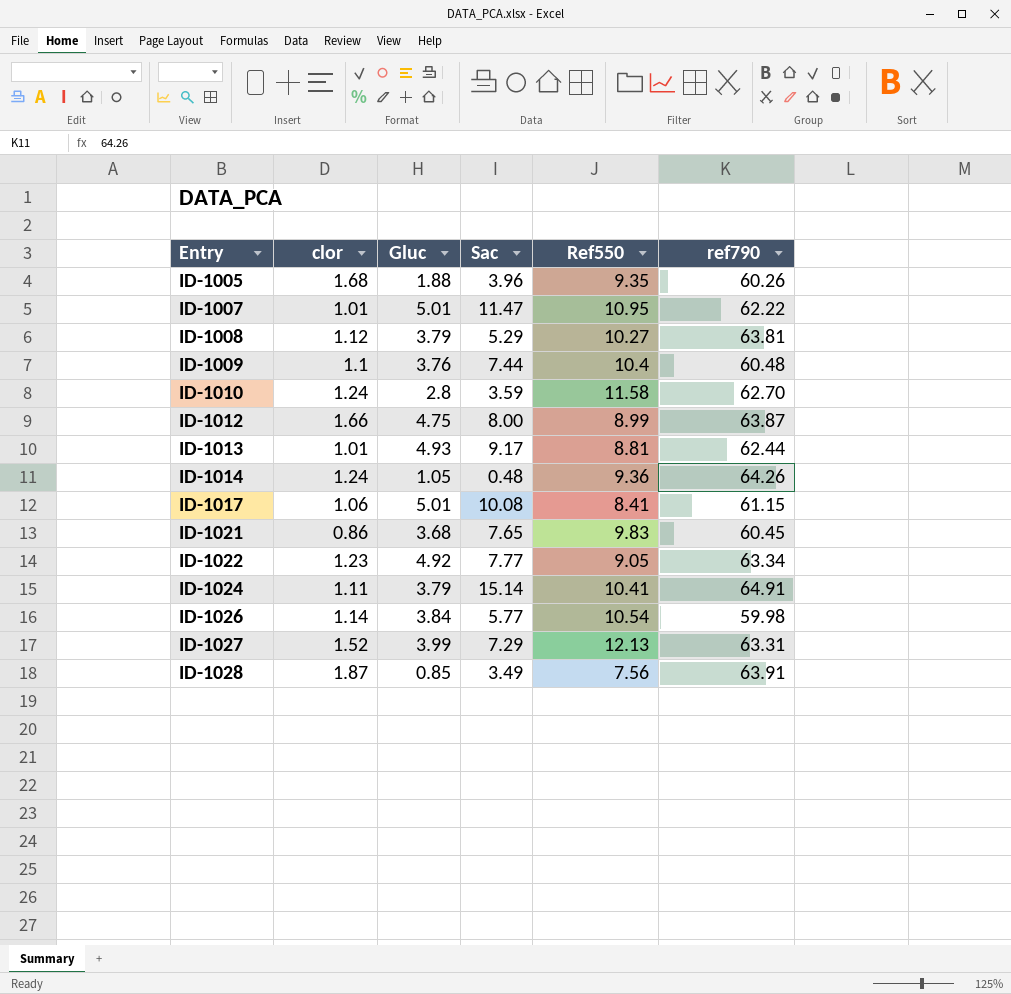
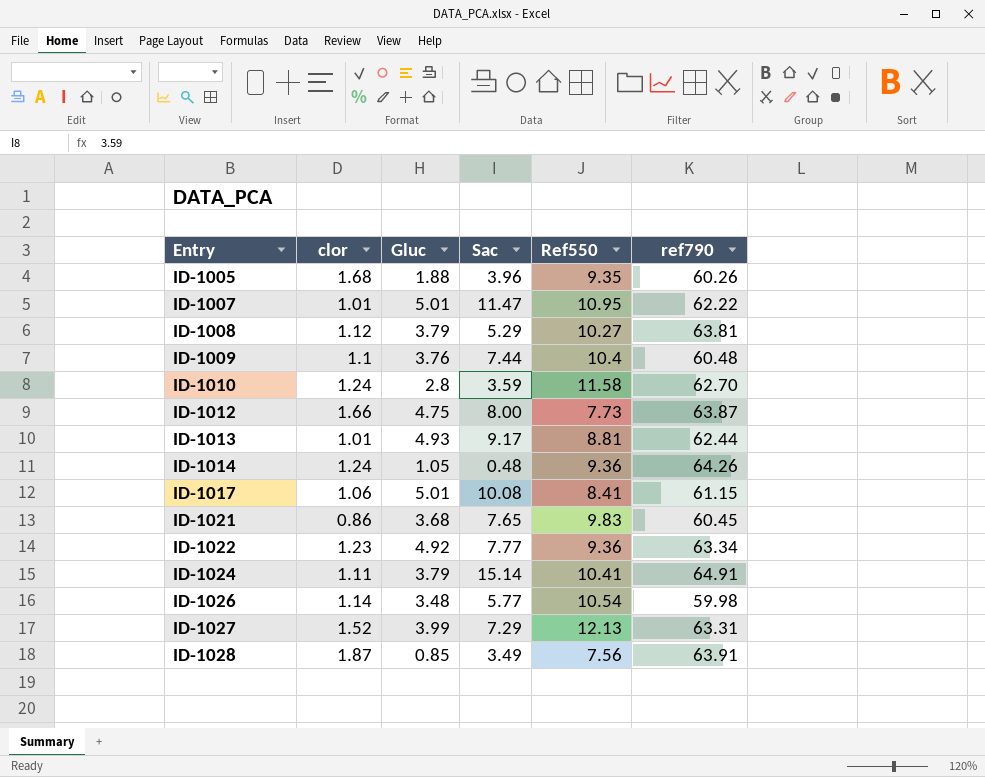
ID-1012 | Ref550: 8.99 -> 7.73
ID-1022 | Ref550: 9.05 -> 9.36
ID-1026 | Gluc: 3.84 -> 3.48

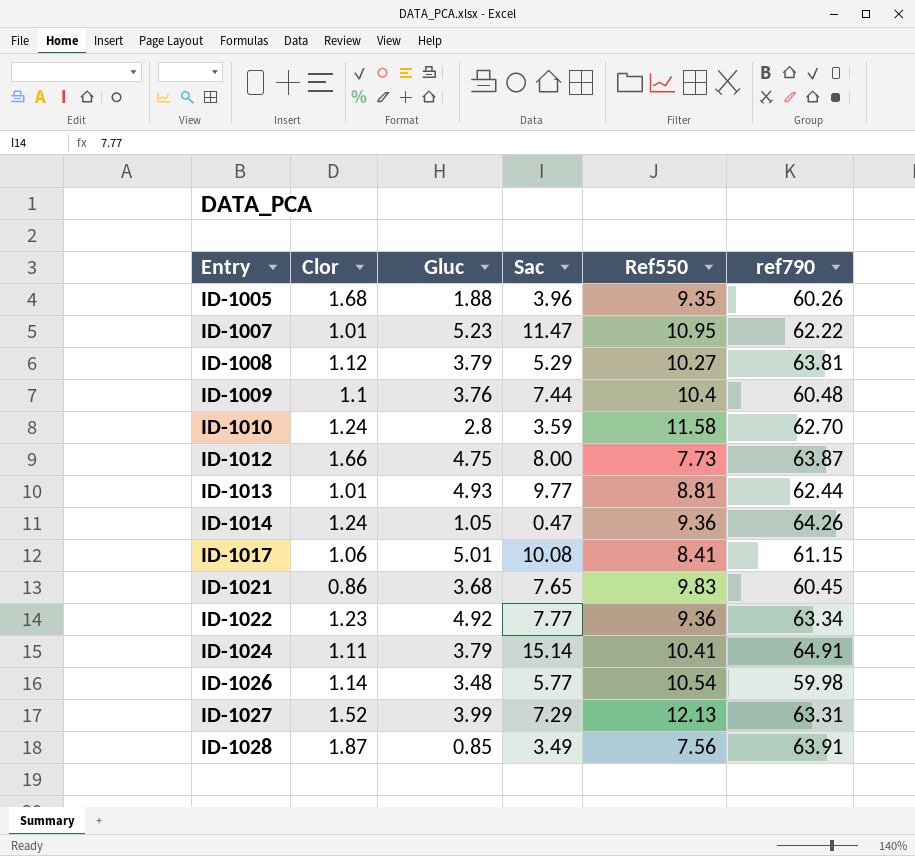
column name: clor -> Clor
ID-1007 | Gluc: 5.01 -> 5.23
ID-1013 | Sac: 9.17 -> 9.77
ID-1014 | Sac: 0.48 -> 0.47

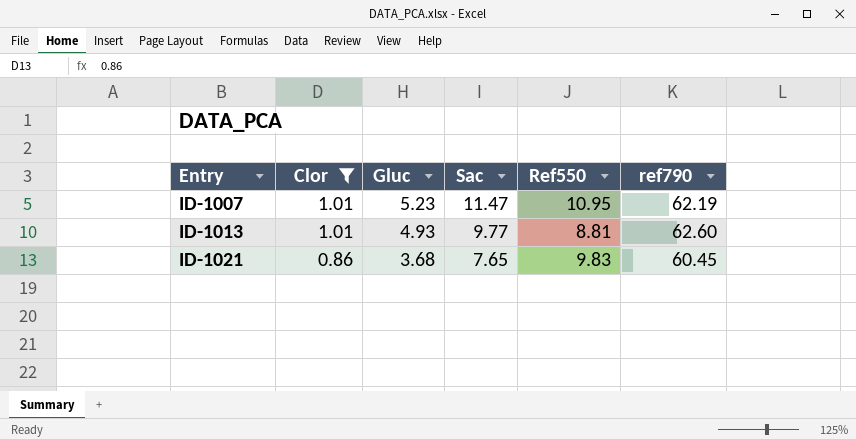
filter: none -> Clor <= 1.01
ID-1007 | ref790: 62.22 -> 62.19
ID-1013 | ref790: 62.44 -> 62.60

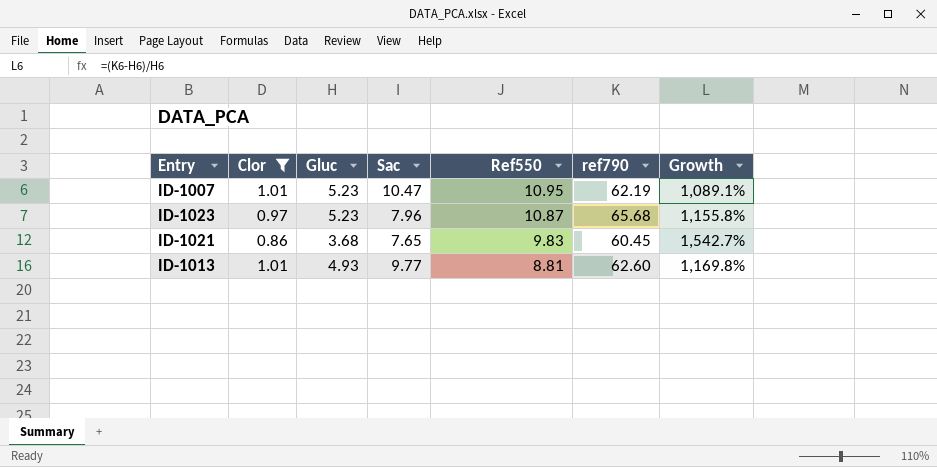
row order: Entry ascending -> Ref550 descending
column Growth | formula: none -> ([ref790] - [Gluc]) / [Gluc]
ID-1007 | Sac: 11.47 -> 10.47
row ID-1023: none -> 0.97 | 5.23 | 7.96 | 10.87 | 65.68 | 1,155.8%

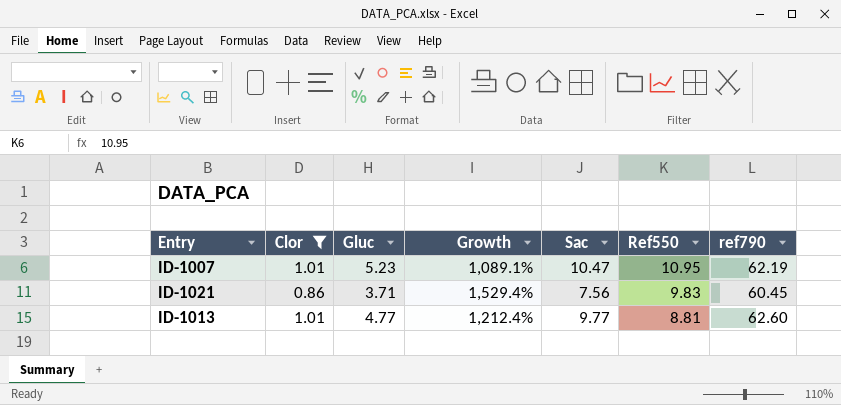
column Growth | position: 7 -> 4
row ID-1023: 0.97 | 5.23 | 7.96 | 10.87 | 65.68 | 1,155.8% -> none
ID-1021 | Gluc: 3.68 -> 3.71
ID-1021 | Growth: 1,542.7% -> 1,529.4%
ID-1021 | Sac: 7.65 -> 7.56
ID-1013 | Gluc: 4.93 -> 4.77
ID-1013 | Growth: 1,169.8% -> 1,212.4%

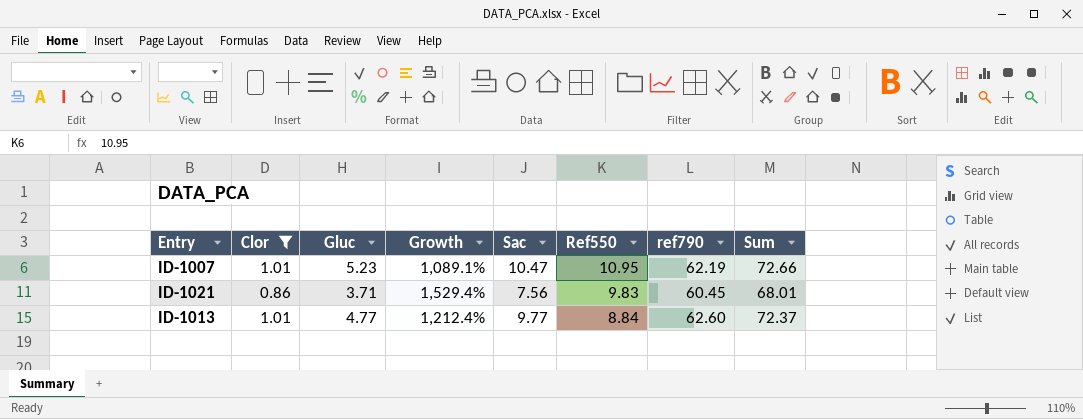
column Sum | formula: none -> [Sac] + [ref790]
ID-1013 | Ref550: 8.81 -> 8.84

